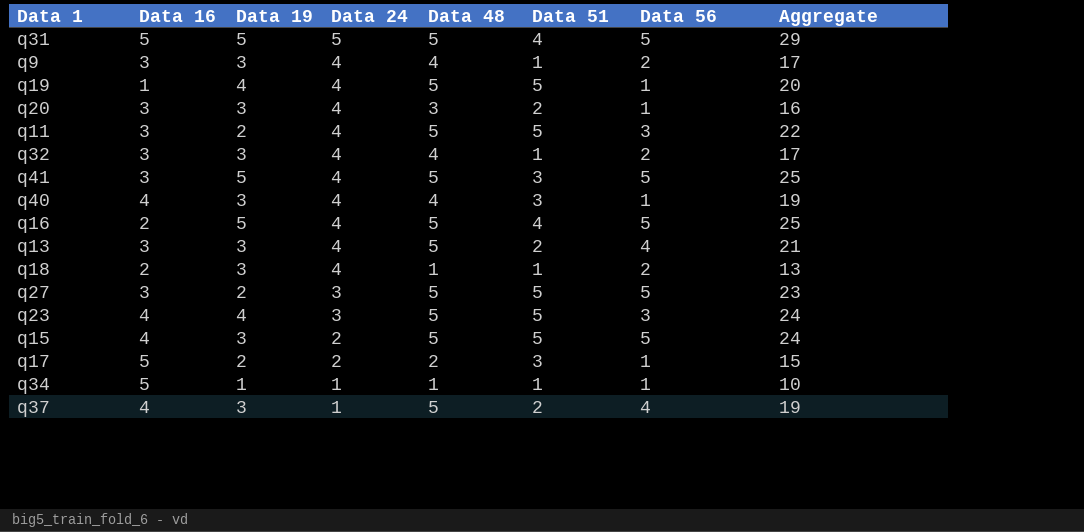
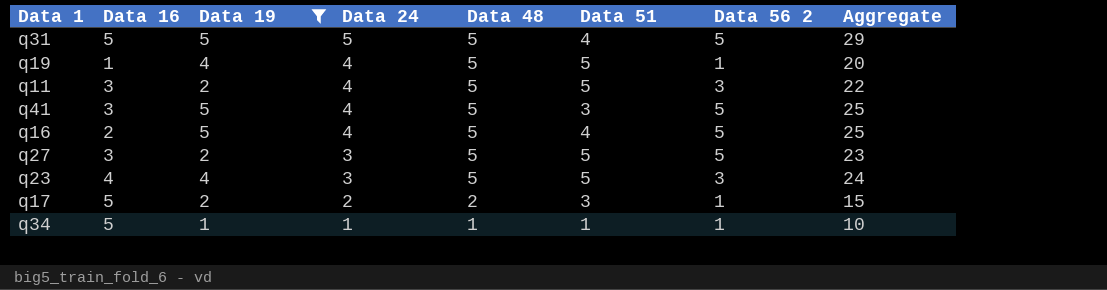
filter: none -> Data 19 != 3
column name: Data 56 -> Data 56 2

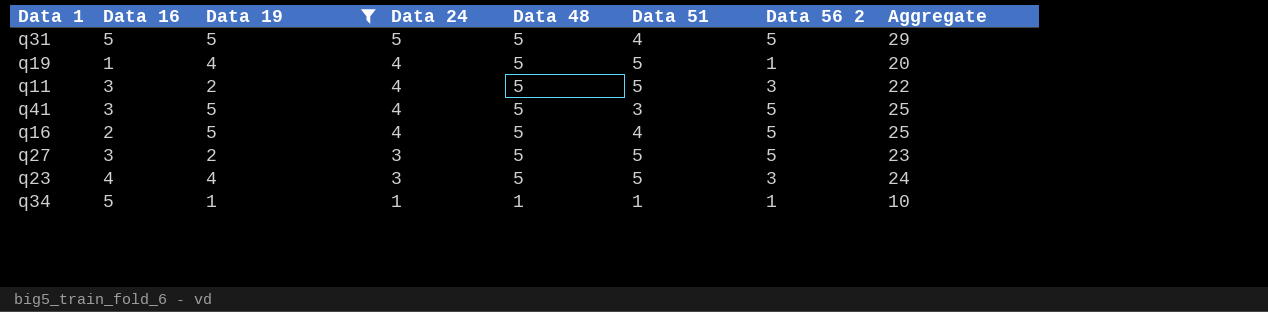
row q17: 5 | 2 | 2 | 2 | 3 | 1 | 15 -> none

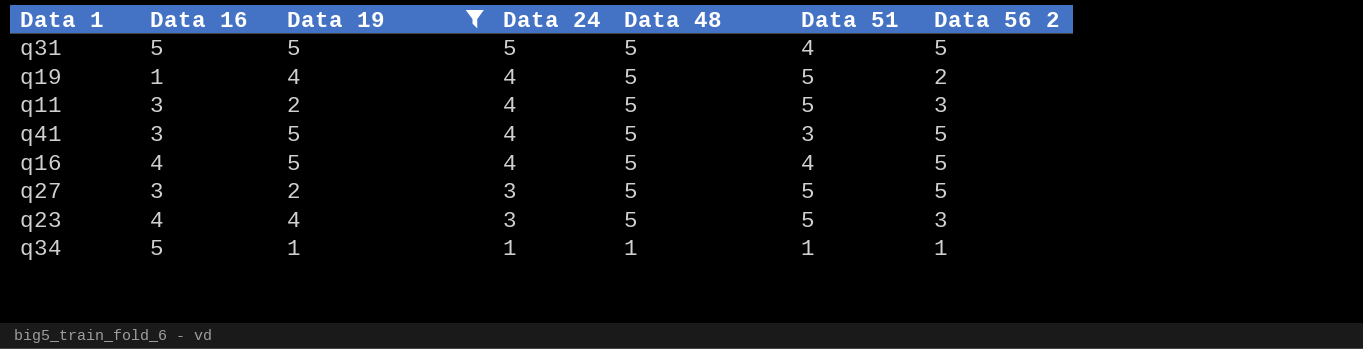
column Aggregate | formula: [Data 16] + [Data 19] + [Data 24] + [Data 48] + [Data 51] + [Data 56 2] -> none
q19 | Data 56 2: 1 -> 2
q16 | Data 16: 2 -> 4

